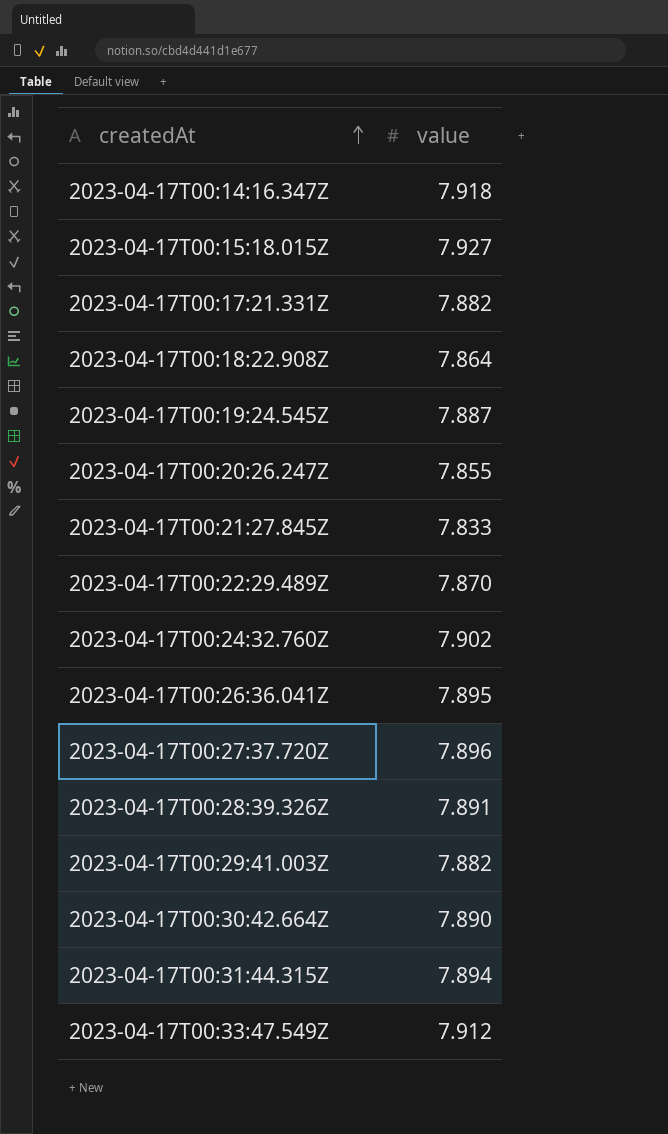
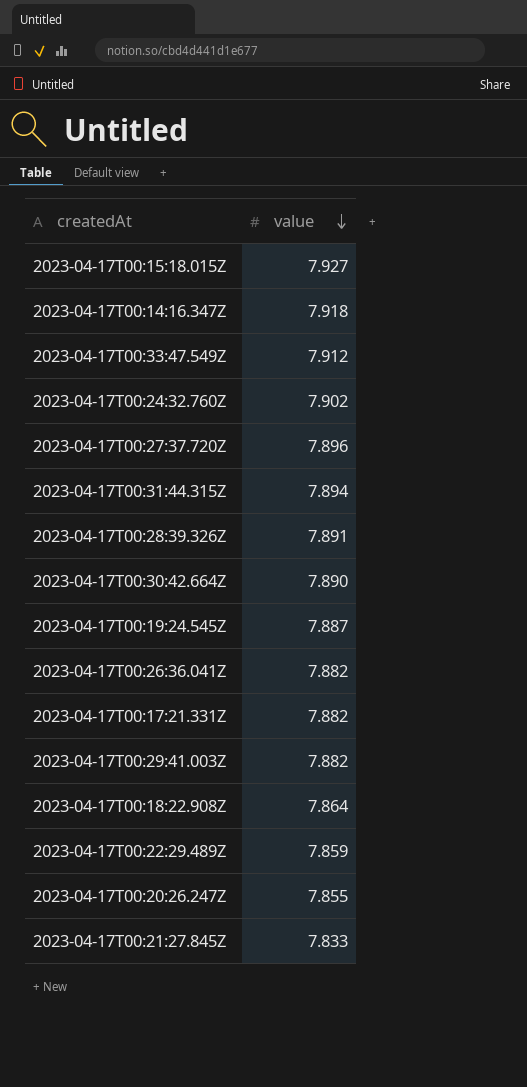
row order: createdAt ascending -> value descending
2023-04-17T00:26:36.041Z | value: 7.895 -> 7.882
2023-04-17T00:22:29.489Z | value: 7.870 -> 7.859

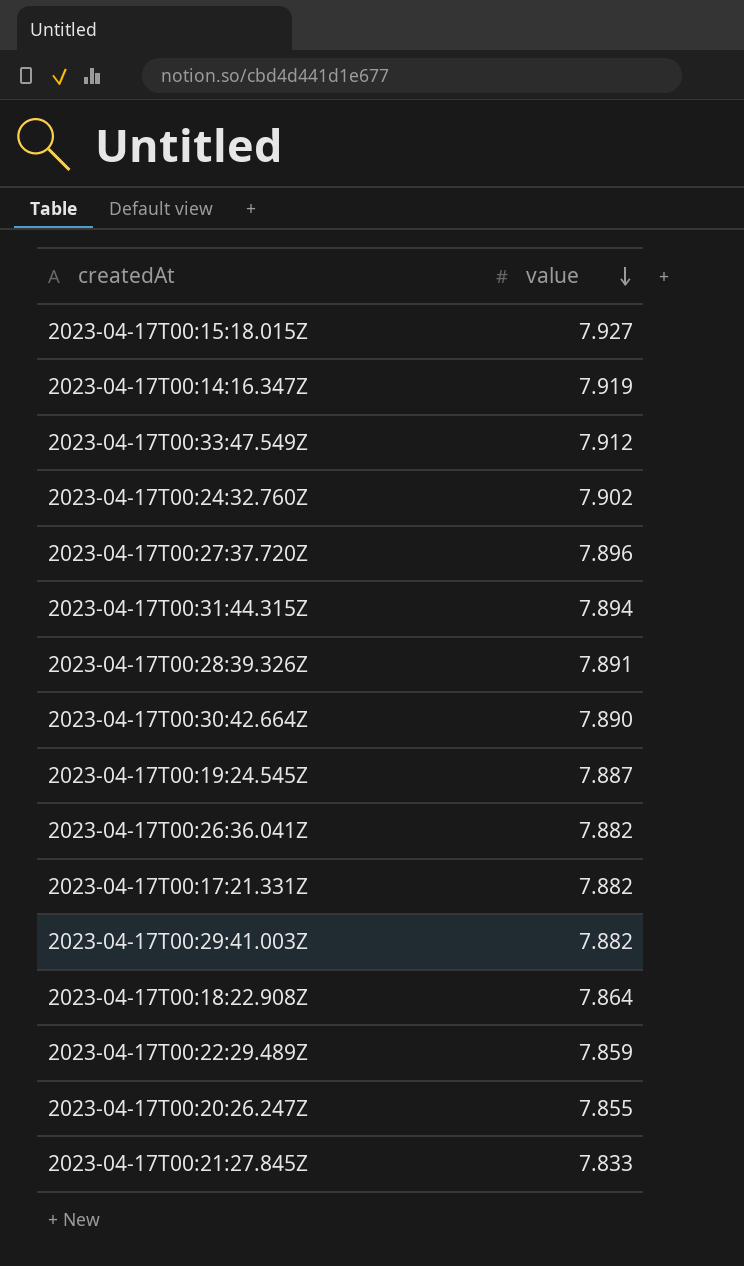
2023-04-17T00:14:16.347Z | value: 7.918 -> 7.919

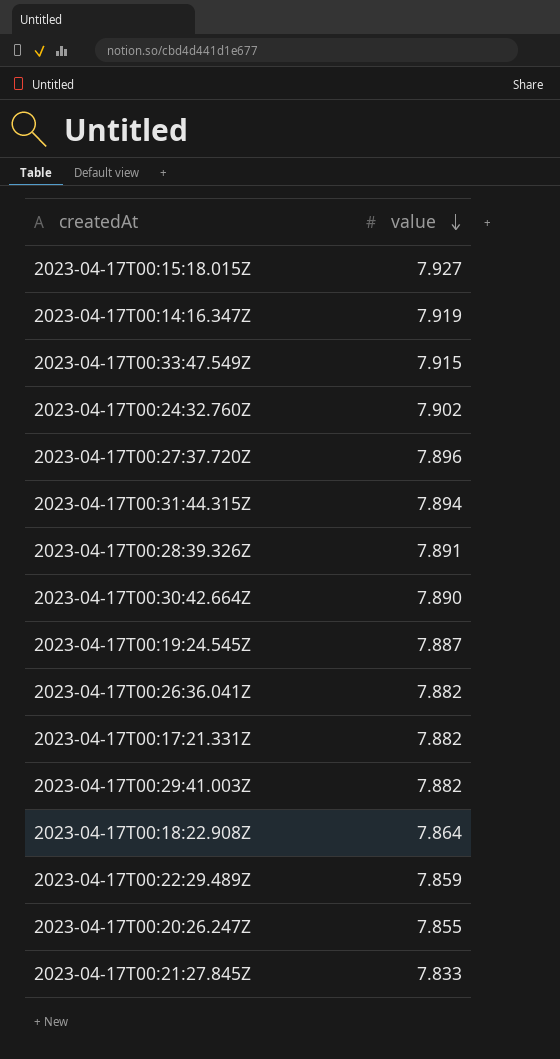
2023-04-17T00:33:47.549Z | value: 7.912 -> 7.915

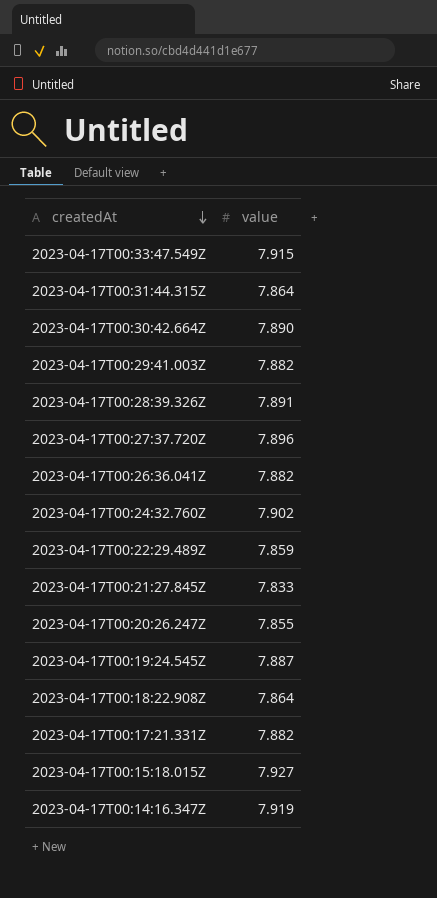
row order: value descending -> createdAt descending
2023-04-17T00:31:44.315Z | value: 7.894 -> 7.864

